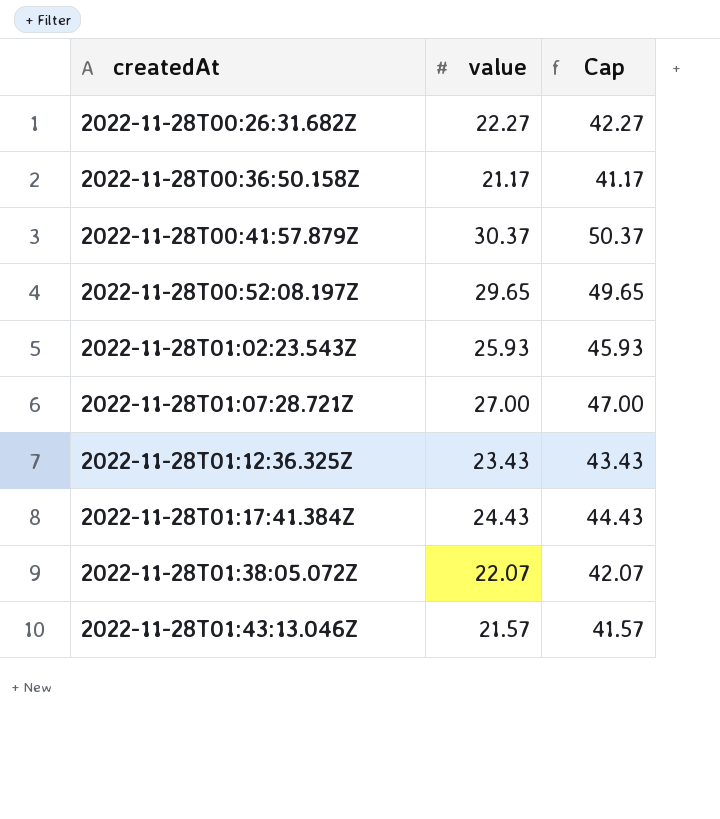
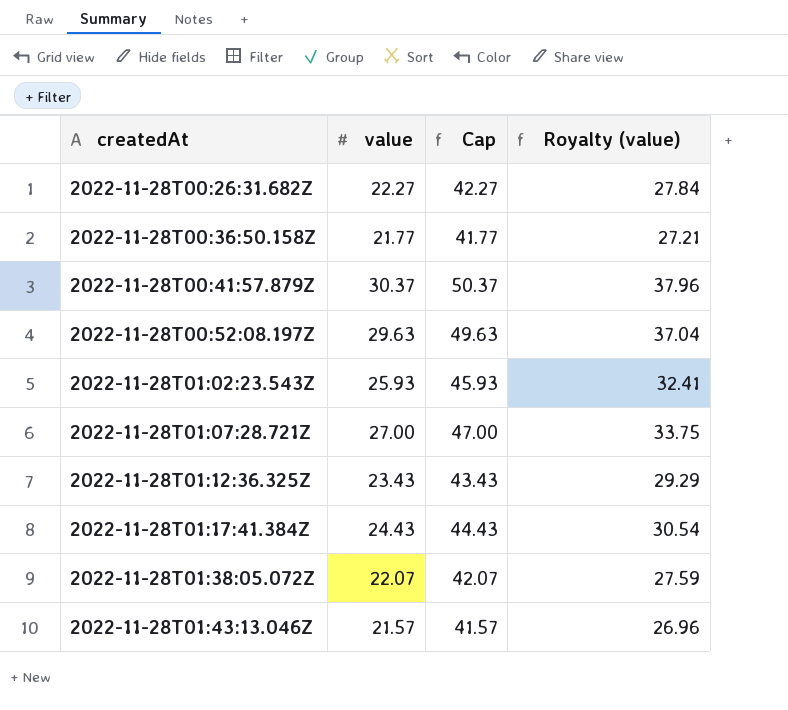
column Royalty (value) | formula: none -> [value] * 1.25
2022-11-28T00:36:50.158Z | value: 21.17 -> 21.77
2022-11-28T00:36:50.158Z | Cap: 41.17 -> 41.77
2022-11-28T00:52:08.197Z | value: 29.65 -> 29.63
2022-11-28T00:52:08.197Z | Cap: 49.65 -> 49.63

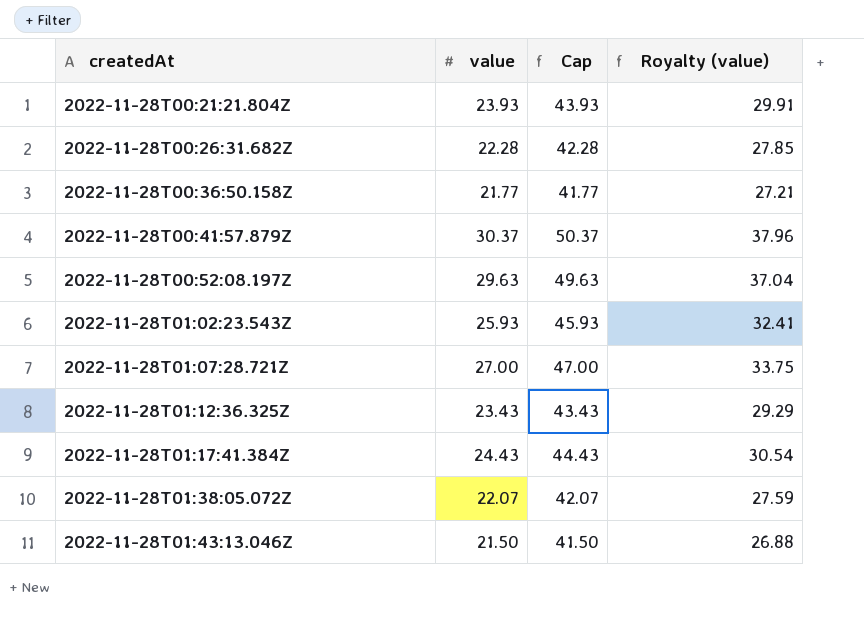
row 2022-11-28T00:21:21.804Z: none -> 23.93 | 43.93 | 29.91
2022-11-28T00:26:31.682Z | value: 22.27 -> 22.28
2022-11-28T00:26:31.682Z | Cap: 42.27 -> 42.28
2022-11-28T00:26:31.682Z | Royalty (value): 27.84 -> 27.85
2022-11-28T01:43:13.046Z | value: 21.57 -> 21.50
2022-11-28T01:43:13.046Z | Cap: 41.57 -> 41.50
2022-11-28T01:43:13.046Z | Royalty (value): 26.96 -> 26.88

